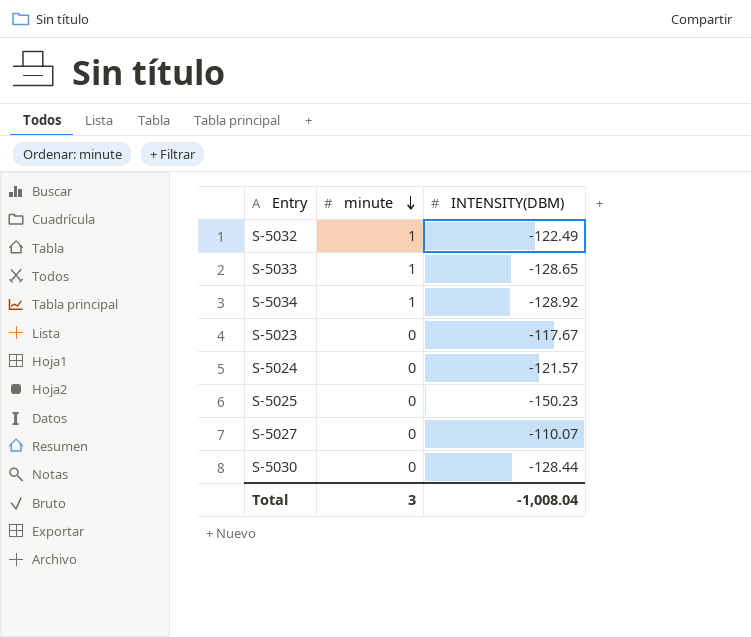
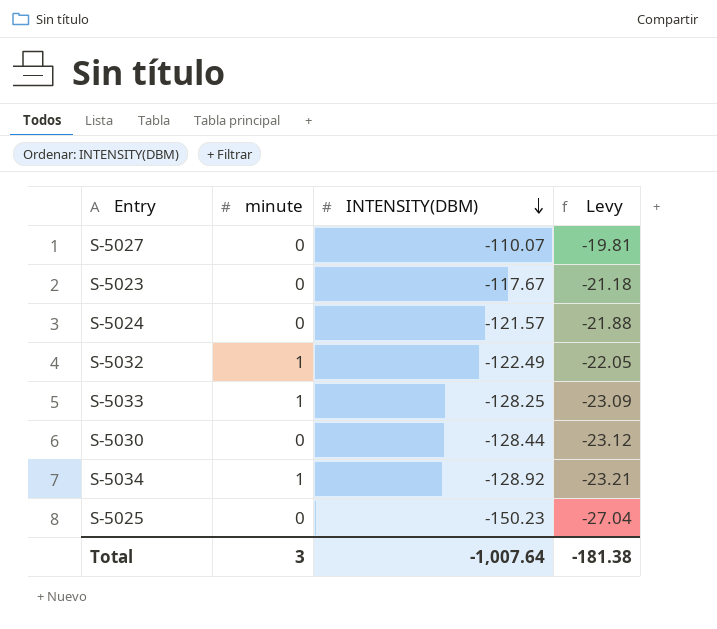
row order: minute descending -> INTENSITY(DBM) descending
column Levy | formula: none -> [INTENSITY(DBM)] * 0.18
S-5033 | INTENSITY(DBM): -128.65 -> -128.25
Total | INTENSITY(DBM): -1,008.04 -> -1,007.64

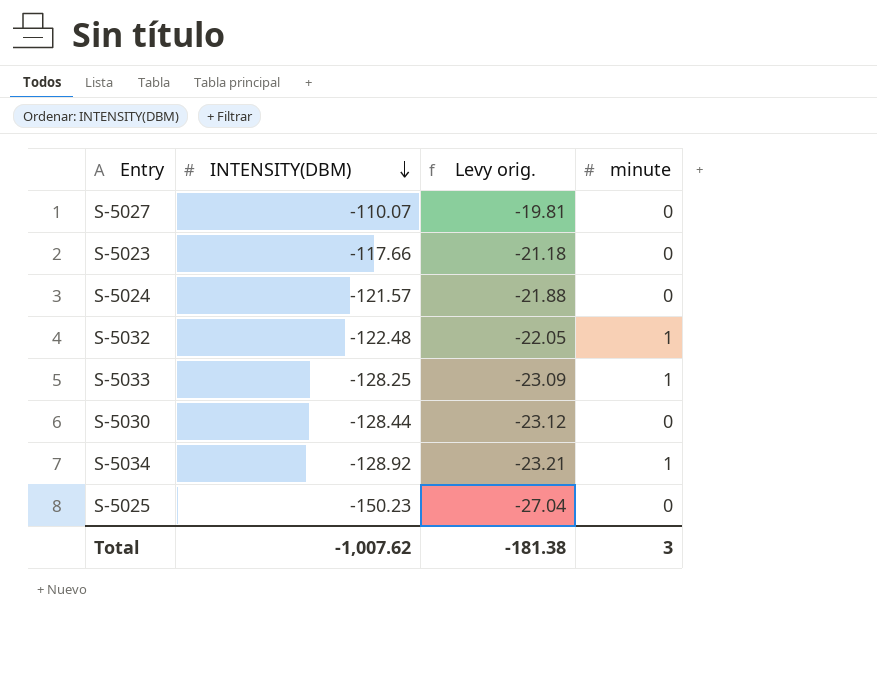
column name: Levy -> Levy orig.
column minute | position: 2 -> 4
S-5023 | INTENSITY(DBM): -117.67 -> -117.66
S-5032 | INTENSITY(DBM): -122.49 -> -122.48
Total | INTENSITY(DBM): -1,007.64 -> -1,007.62

